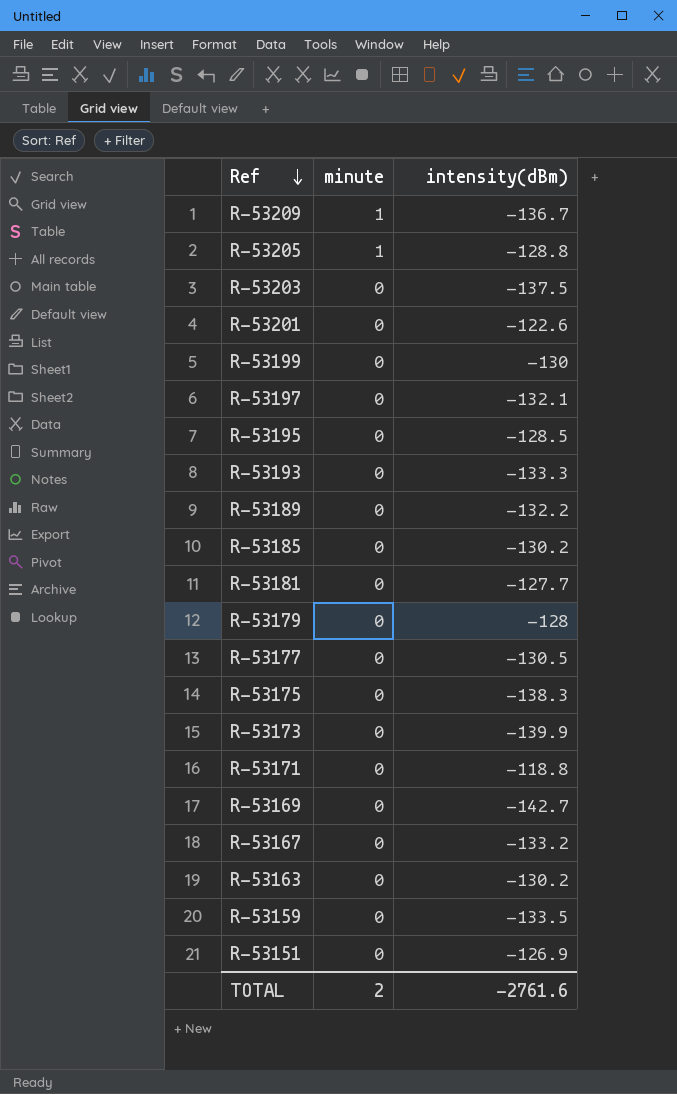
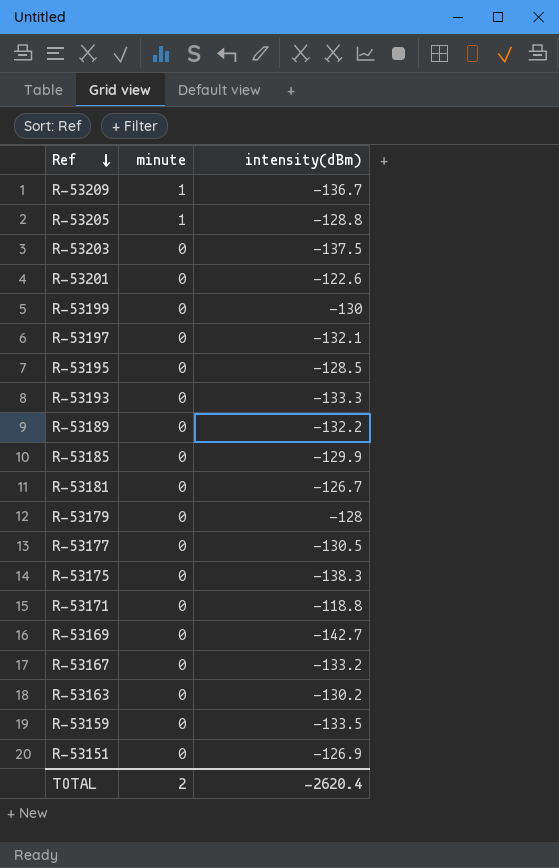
row R-53173: 0 | -139.9 -> none
R-53185 | intensity(dBm): -130.2 -> -129.9
R-53181 | intensity(dBm): -127.7 -> -126.7
TOTAL | intensity(dBm): -2761.6 -> -2620.4

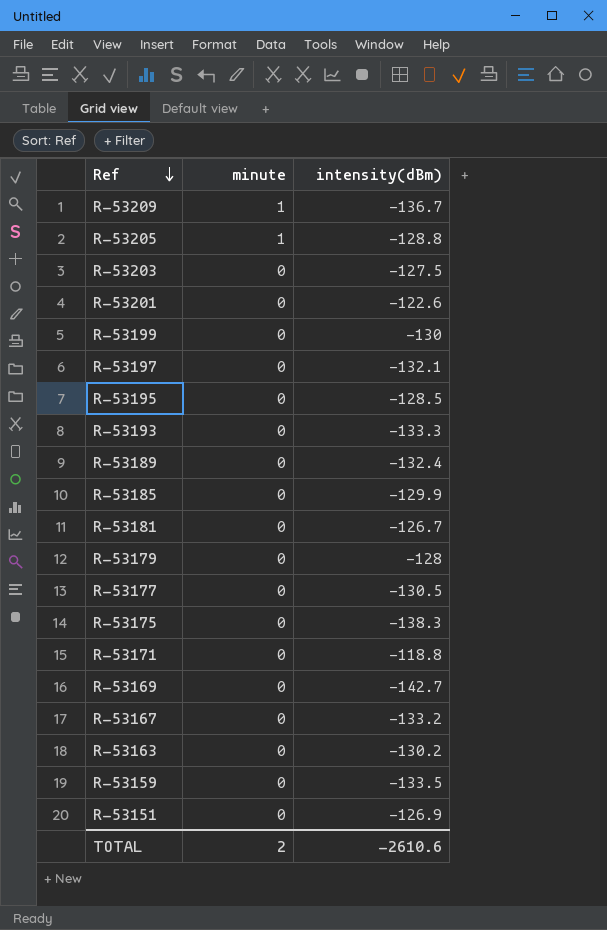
R-53203 | intensity(dBm): -137.5 -> -127.5
R-53189 | intensity(dBm): -132.2 -> -132.4
TOTAL | intensity(dBm): -2620.4 -> -2610.6

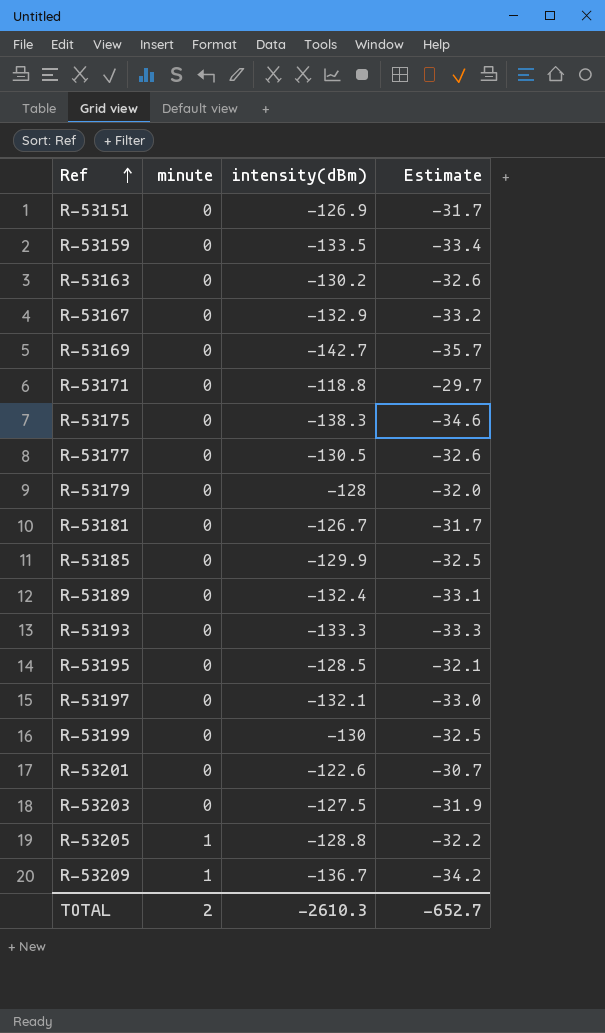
row order: Ref descending -> Ref ascending
column Estimate | formula: none -> [intensity(dBm)] * 0.25
R-53167 | intensity(dBm): -133.2 -> -132.9
TOTAL | intensity(dBm): -2610.6 -> -2610.3

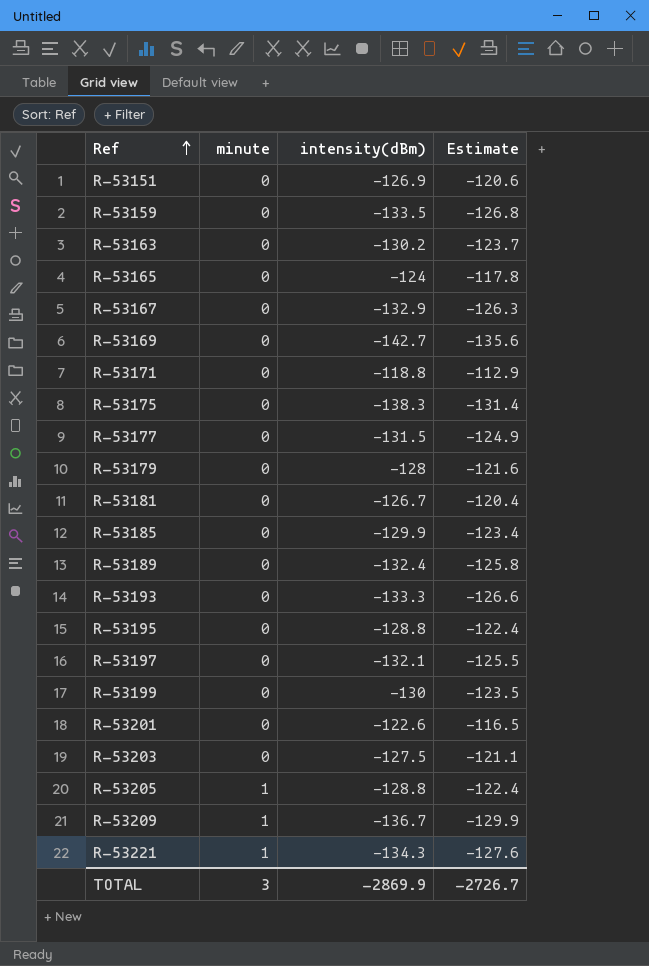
column Estimate | formula: [intensity(dBm)] * 0.25 -> [intensity(dBm)] * 0.95
row R-53165: none -> 0 | -124 | -117.8
R-53177 | intensity(dBm): -130.5 -> -131.5
R-53195 | intensity(dBm): -128.5 -> -128.8
row R-53221: none -> 1 | -134.3 | -127.6
TOTAL | minute: 2 -> 3
TOTAL | intensity(dBm): -2610.3 -> -2869.9
TOTAL | Estimate: -652.7 -> -2726.7

